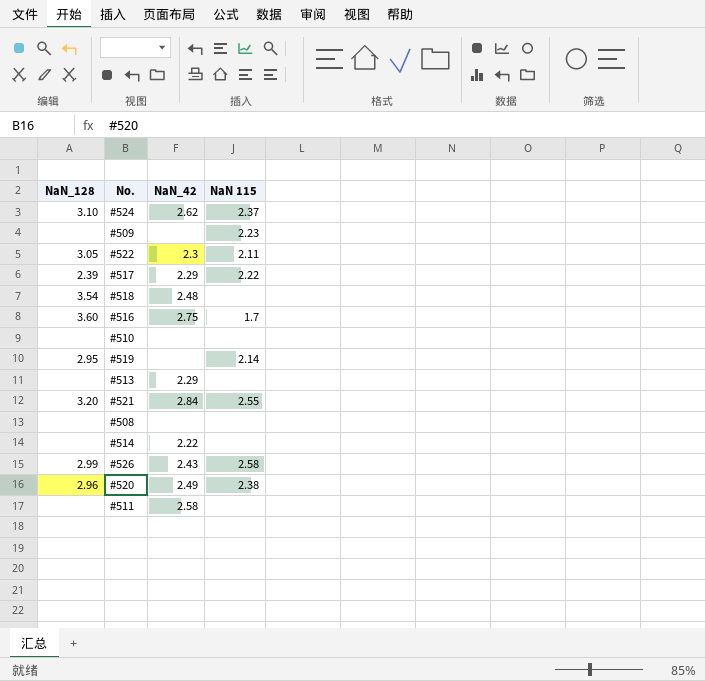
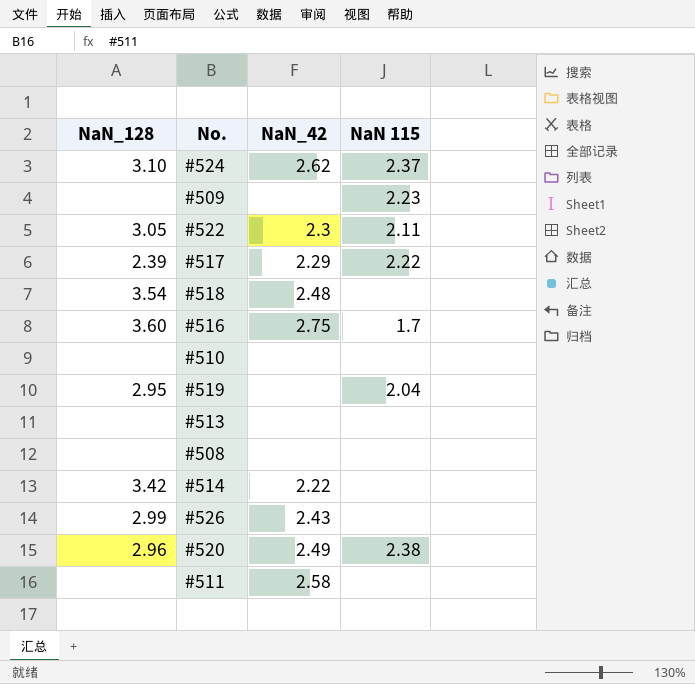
row #521: 3.20 | 2.84 | 2.55 -> none
#519 | NaN 115: 2.14 -> 2.04
#513 | NaN_42: 2.29 -> none
#514 | NaN_128: none -> 3.42
#526 | NaN 115: 2.58 -> none

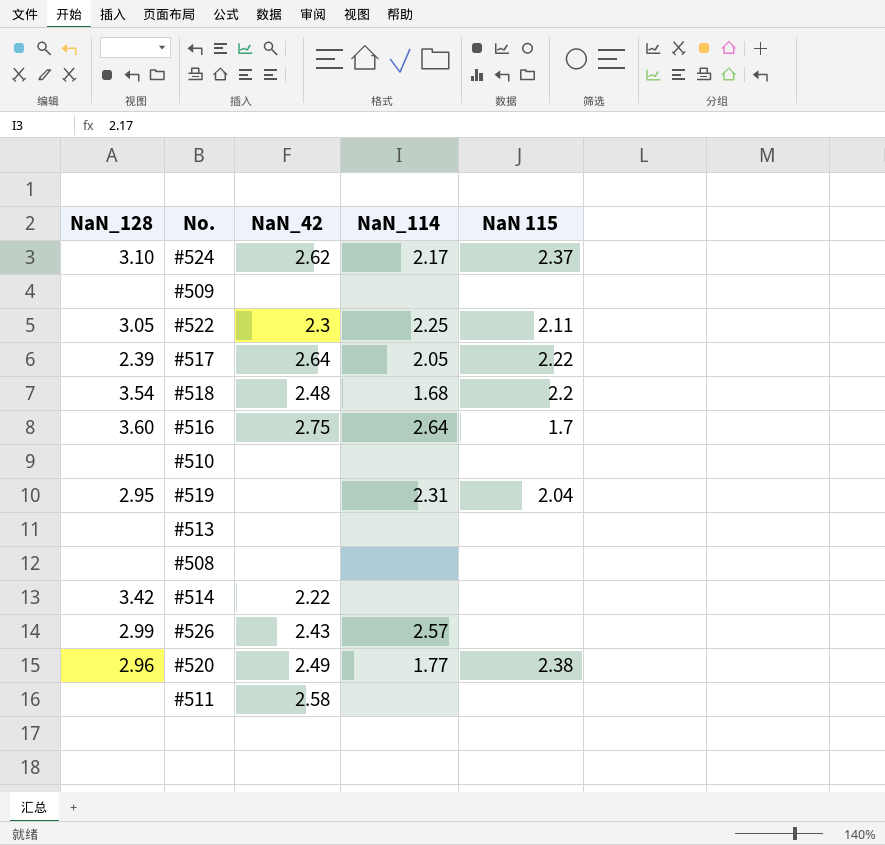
column NaN_114 | position: none -> 4
#509 | NaN 115: 2.23 -> none
#517 | NaN_42: 2.29 -> 2.64
#518 | NaN 115: none -> 2.2

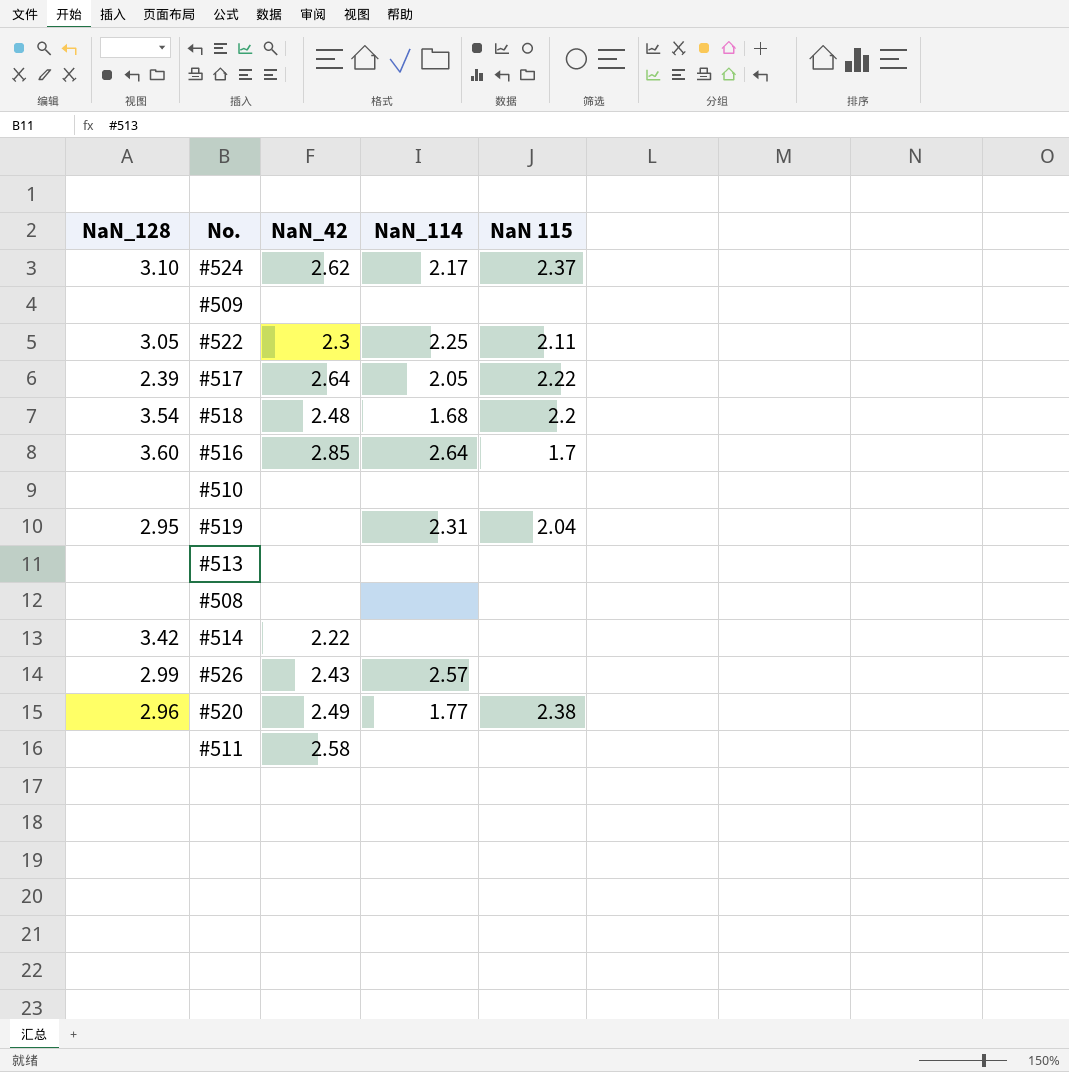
#516 | NaN_42: 2.75 -> 2.85

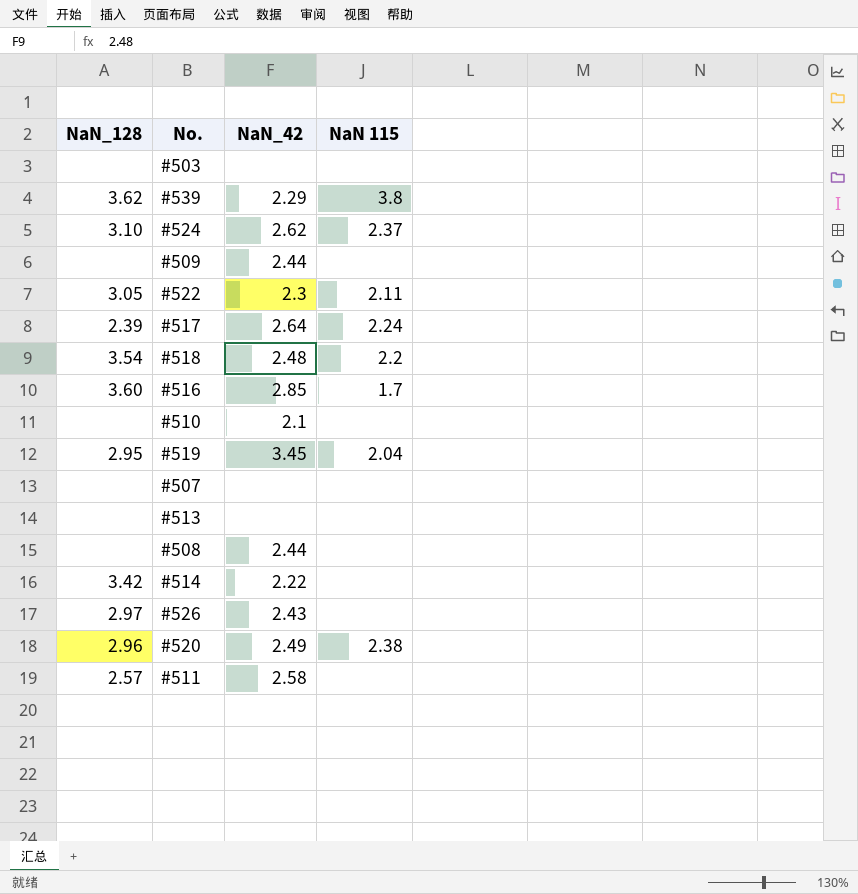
column NaN_114 | position: 4 -> none
row #503: none -> none | none | none
row #539: none -> 3.62 | 2.29 | 3.8
#509 | NaN_42: none -> 2.44
#517 | NaN 115: 2.22 -> 2.24
#510 | NaN_42: none -> 2.1
#519 | NaN_42: none -> 3.45
row #507: none -> none | none | none
#508 | NaN_42: none -> 2.44
#526 | NaN_128: 2.99 -> 2.97
#511 | NaN_128: none -> 2.57

